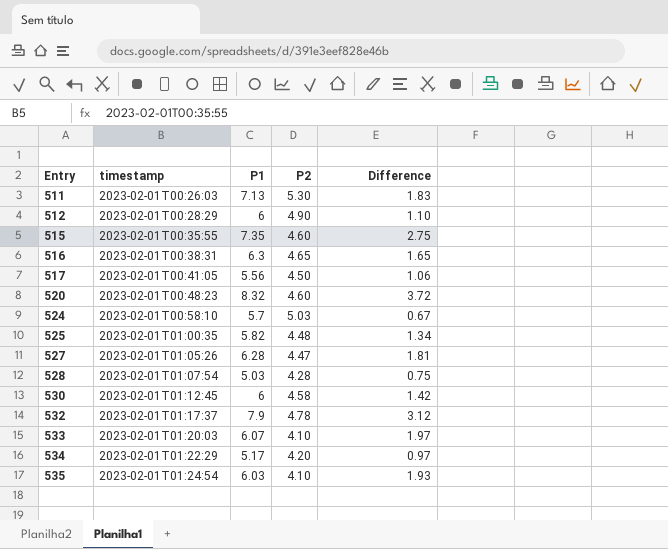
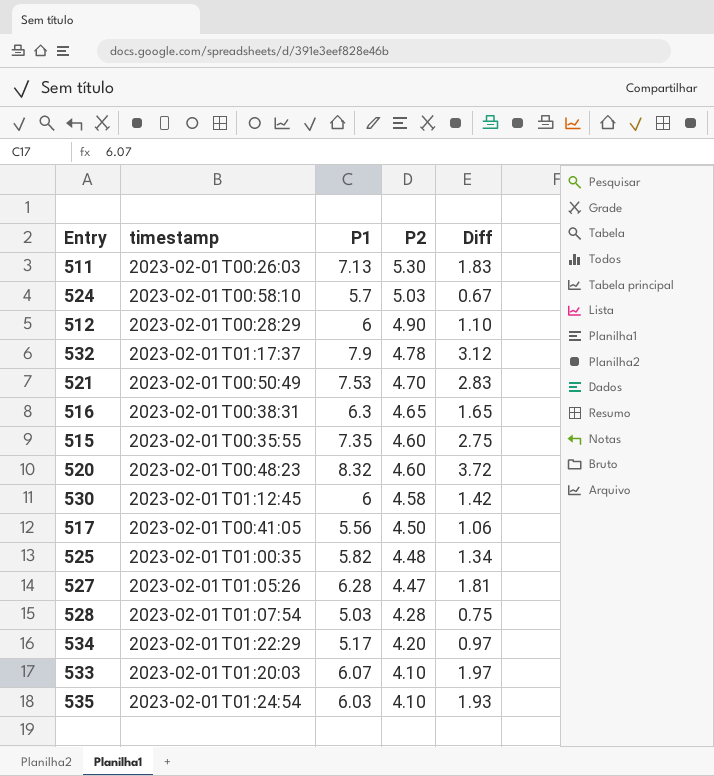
row order: Entry ascending -> P2 descending
column name: Difference -> Diff
row 521: none -> 2023-02-01T00:50:49 | 7.53 | 4.70 | 2.83

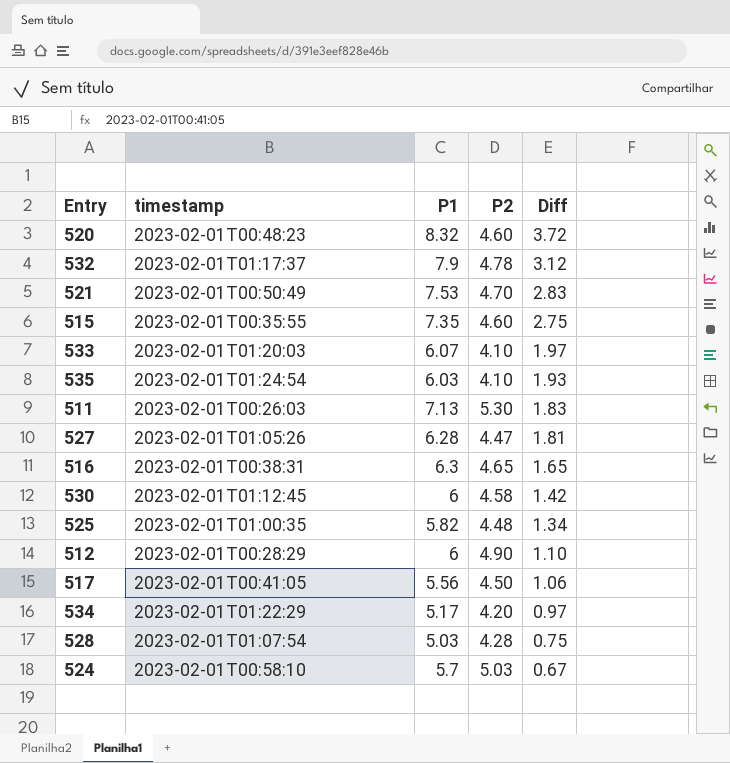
row order: P2 descending -> Diff descending

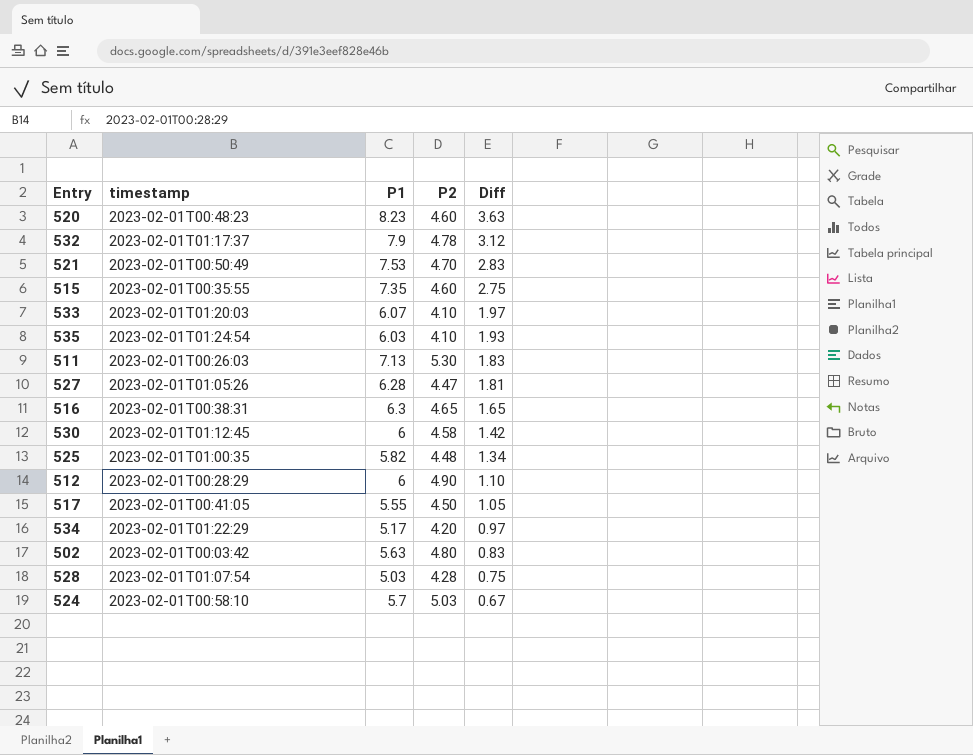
520 | P1: 8.32 -> 8.23
520 | Diff: 3.72 -> 3.63
517 | P1: 5.56 -> 5.55
517 | Diff: 1.06 -> 1.05
row 502: none -> 2023-02-01T00:03:42 | 5.63 | 4.80 | 0.83

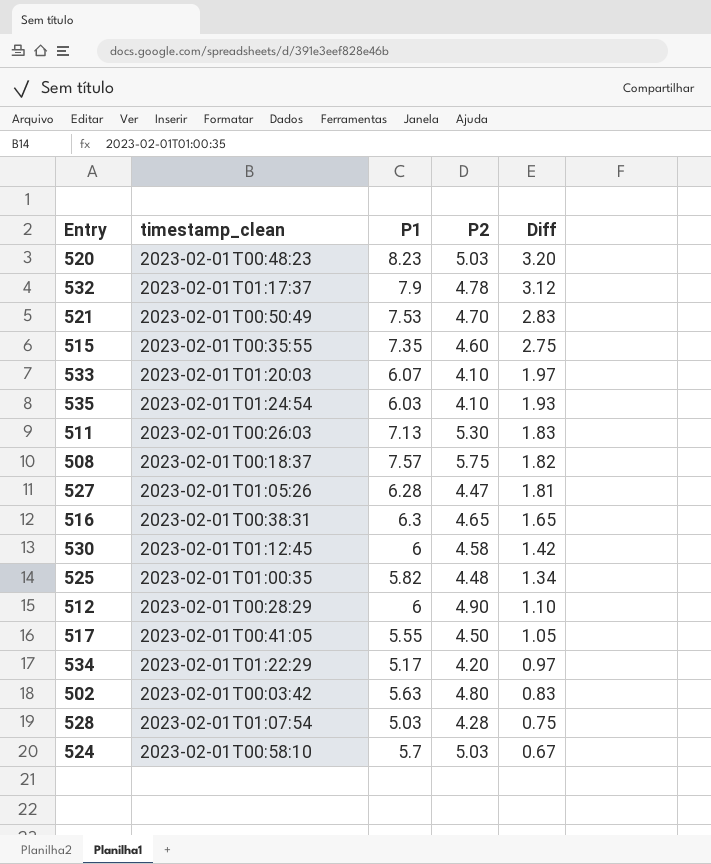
column name: timestamp -> timestamp_clean
520 | P2: 4.60 -> 5.03
520 | Diff: 3.63 -> 3.20
row 508: none -> 2023-02-01T00:18:37 | 7.57 | 5.75 | 1.82

